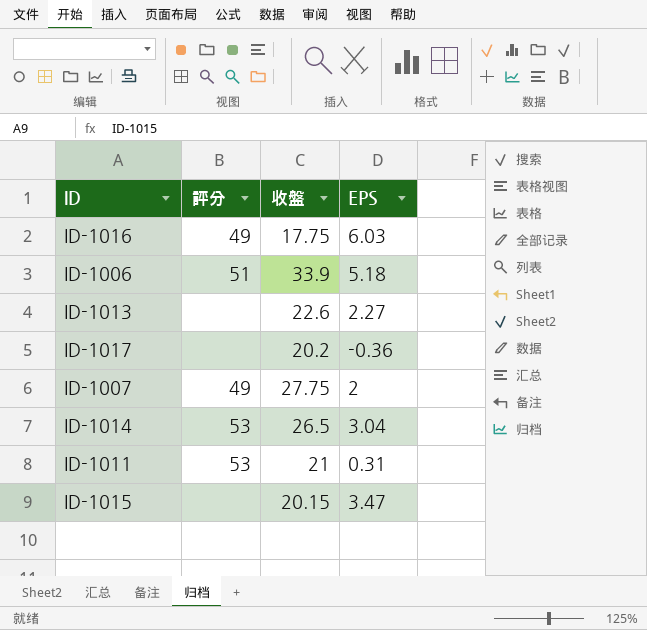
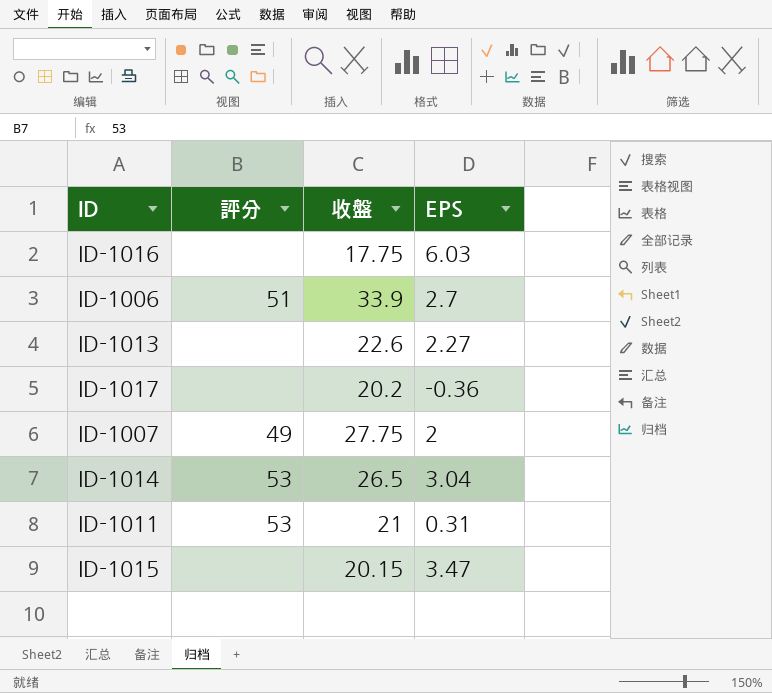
ID-1016 | 評分: 49 -> none
ID-1006 | EPS: 5.18 -> 2.7

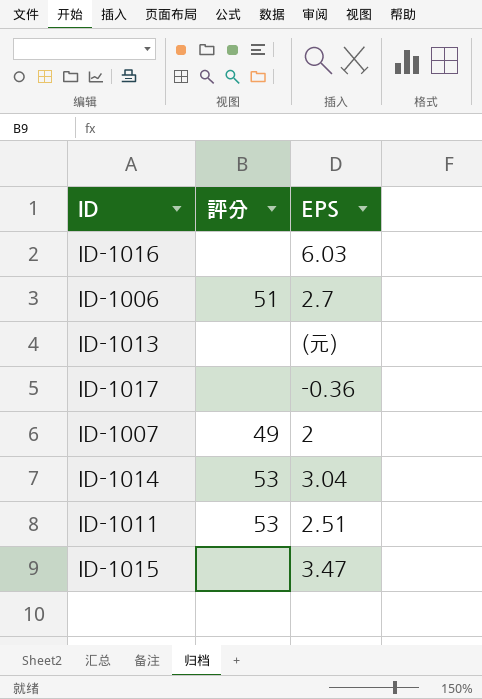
column 收盤 | position: 3 -> none
ID-1013 | EPS: 2.27 -> (元)
ID-1011 | EPS: 0.31 -> 2.51

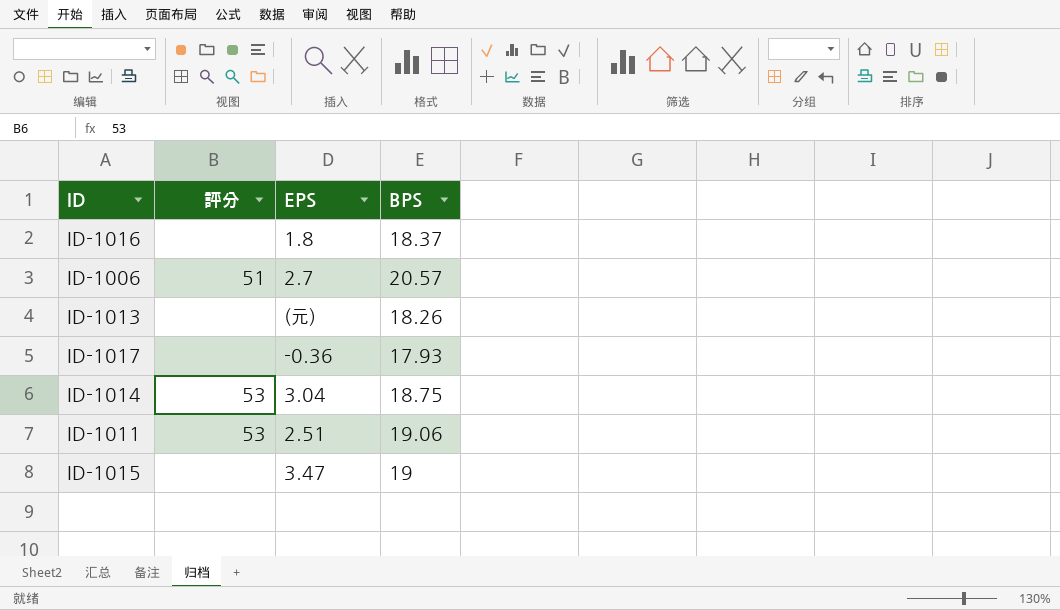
column BPS | position: none -> 4
row ID-1007: 49 | 2 -> none
ID-1016 | EPS: 6.03 -> 1.8

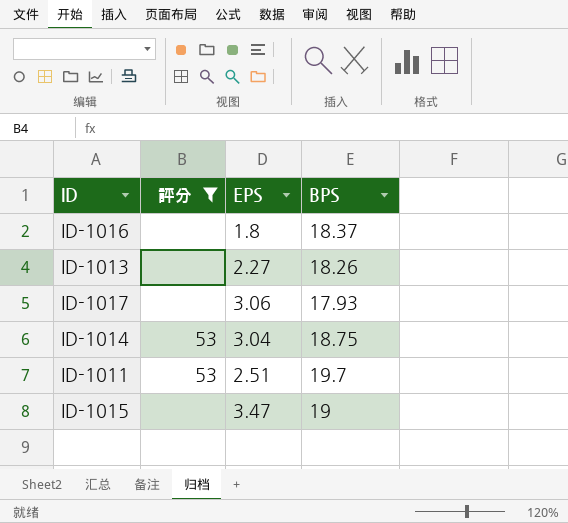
filter: none -> 評分 != 51
ID-1013 | EPS: (元) -> 2.27
ID-1017 | EPS: -0.36 -> 3.06
ID-1011 | BPS: 19.06 -> 19.7

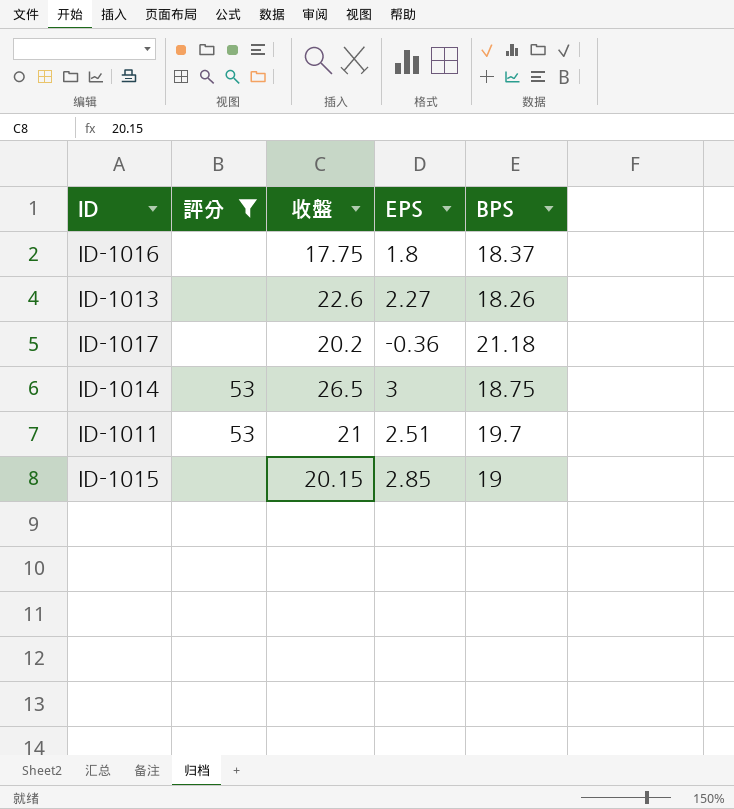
column 收盤 | position: none -> 3
ID-1017 | EPS: 3.06 -> -0.36
ID-1017 | BPS: 17.93 -> 21.18
ID-1014 | EPS: 3.04 -> 3
ID-1015 | EPS: 3.47 -> 2.85

